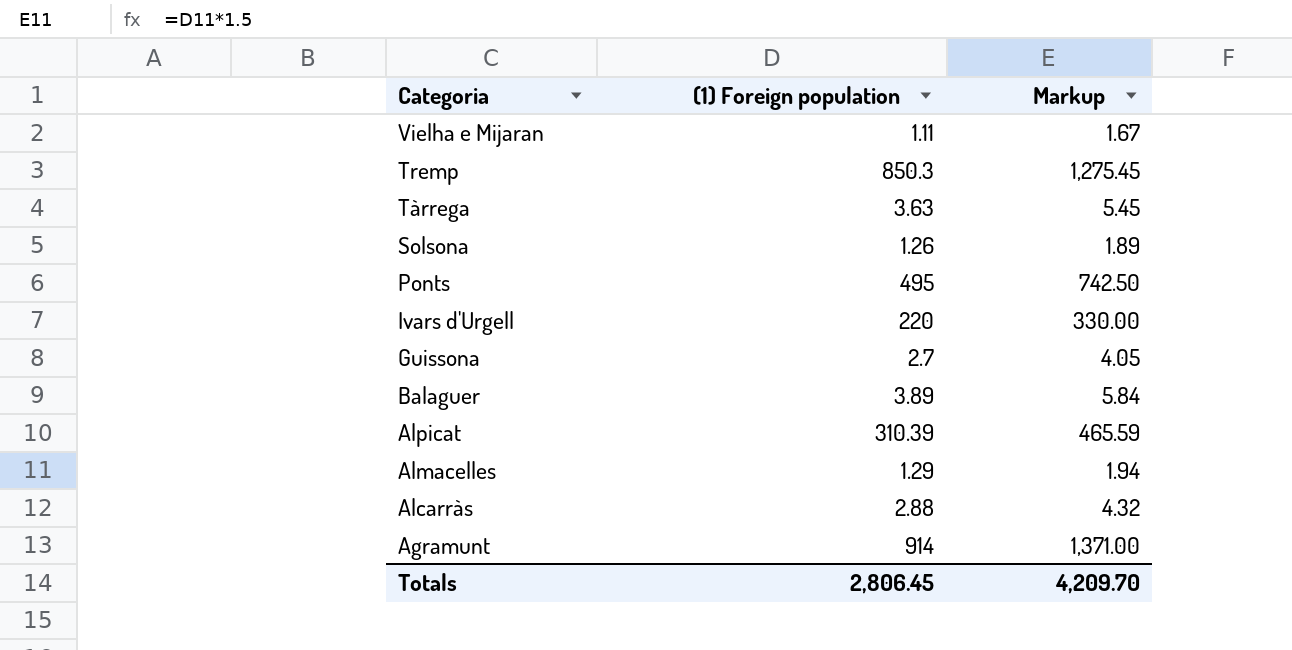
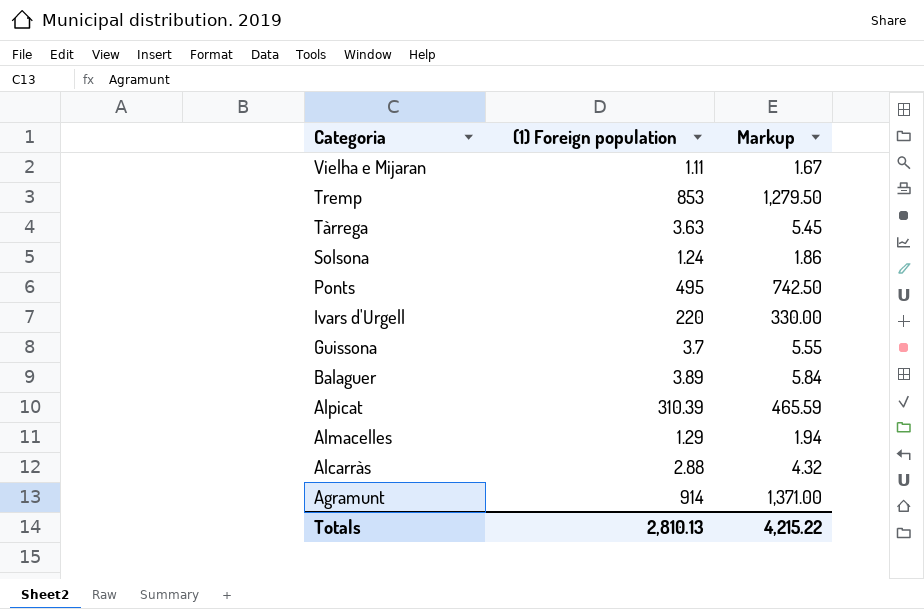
Tremp | (1) Foreign population: 850.3 -> 853
Tremp | Markup: 1,275.45 -> 1,279.50
Solsona | (1) Foreign population: 1.26 -> 1.24
Solsona | Markup: 1.89 -> 1.86
Guissona | (1) Foreign population: 2.7 -> 3.7
Guissona | Markup: 4.05 -> 5.55
Totals | (1) Foreign population: 2,806.45 -> 2,810.13
Totals | Markup: 4,209.70 -> 4,215.22

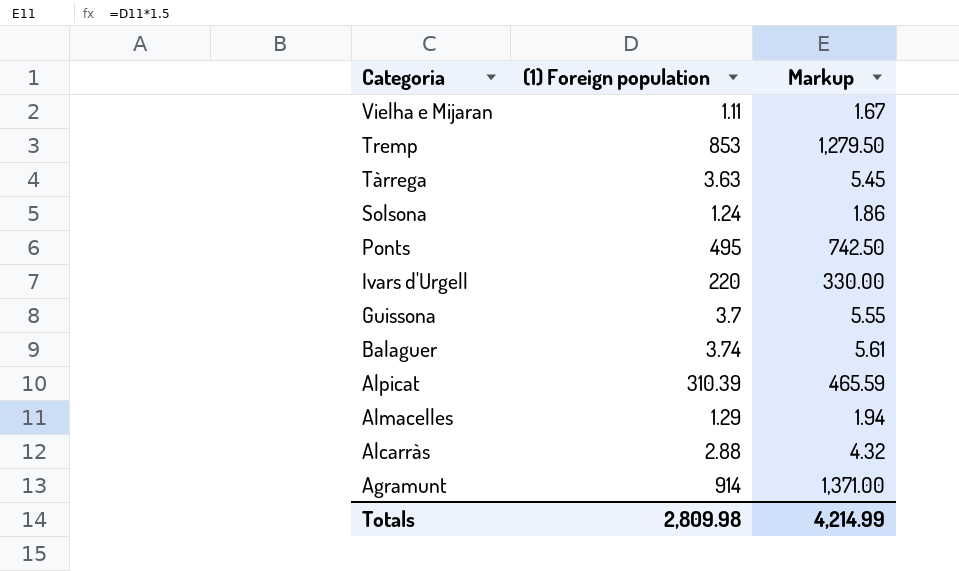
Balaguer | (1) Foreign population: 3.89 -> 3.74
Balaguer | Markup: 5.84 -> 5.61
Totals | (1) Foreign population: 2,810.13 -> 2,809.98
Totals | Markup: 4,215.22 -> 4,214.99

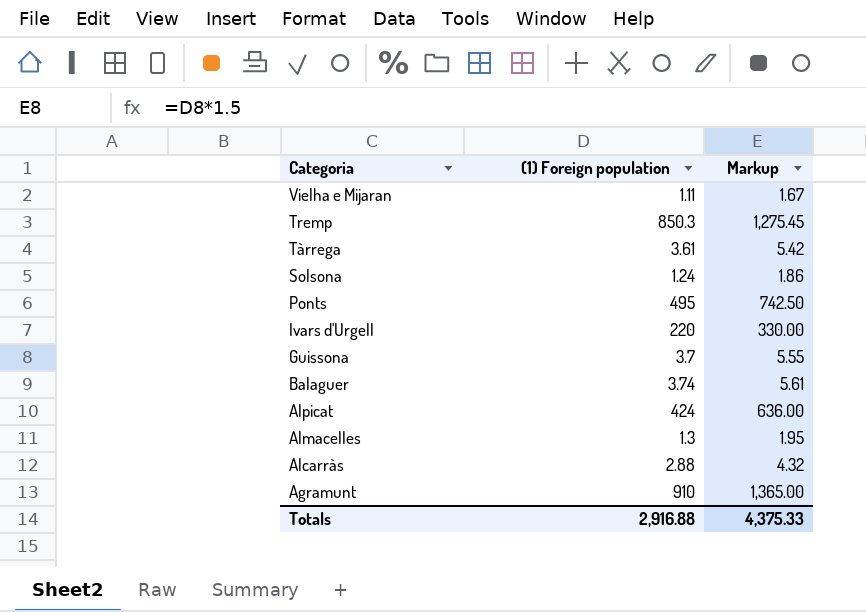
Tremp | (1) Foreign population: 853 -> 850.3
Tremp | Markup: 1,279.50 -> 1,275.45
Tàrrega | (1) Foreign population: 3.63 -> 3.61
Tàrrega | Markup: 5.45 -> 5.42
Alpicat | (1) Foreign population: 310.39 -> 424
Alpicat | Markup: 465.59 -> 636.00
Almacelles | (1) Foreign population: 1.29 -> 1.3
Almacelles | Markup: 1.94 -> 1.95
Agramunt | (1) Foreign population: 914 -> 910
Agramunt | Markup: 1,371.00 -> 1,365.00
Totals | (1) Foreign population: 2,809.98 -> 2,916.88
Totals | Markup: 4,214.99 -> 4,375.33

